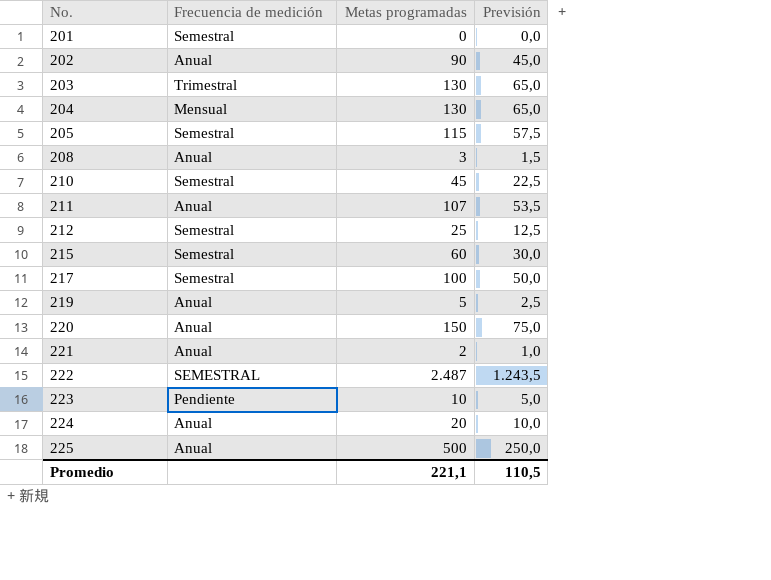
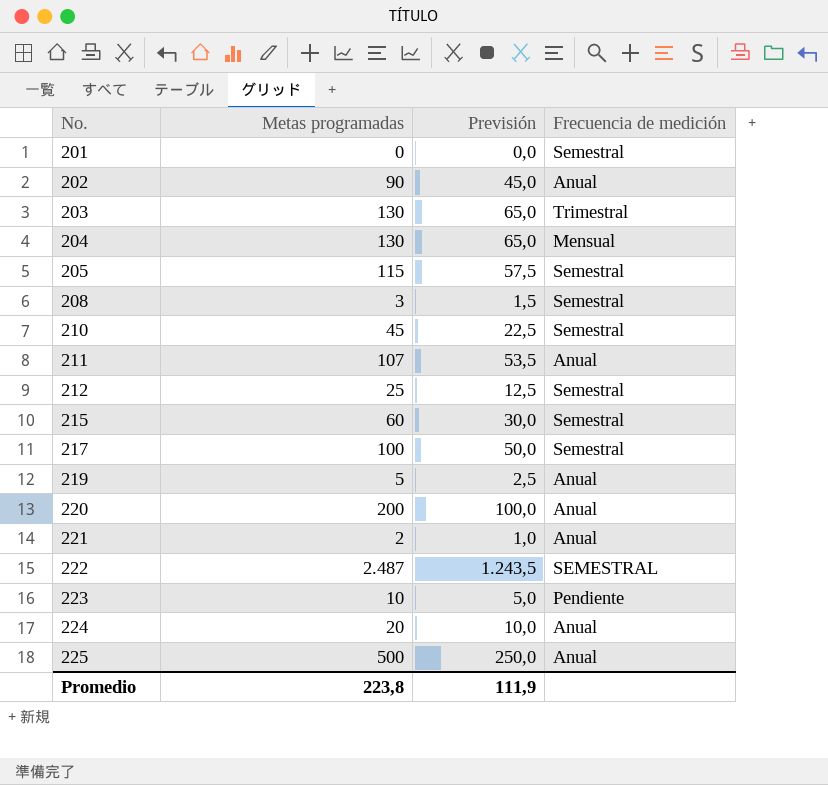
column Frecuencia de medición | position: 2 -> 4
208 | Frecuencia de medición: Anual -> Semestral
220 | Metas programadas: 150 -> 200
220 | Previsión: 75,0 -> 100,0
Promedio | Metas programadas: 221,1 -> 223,8
Promedio | Previsión: 110,5 -> 111,9

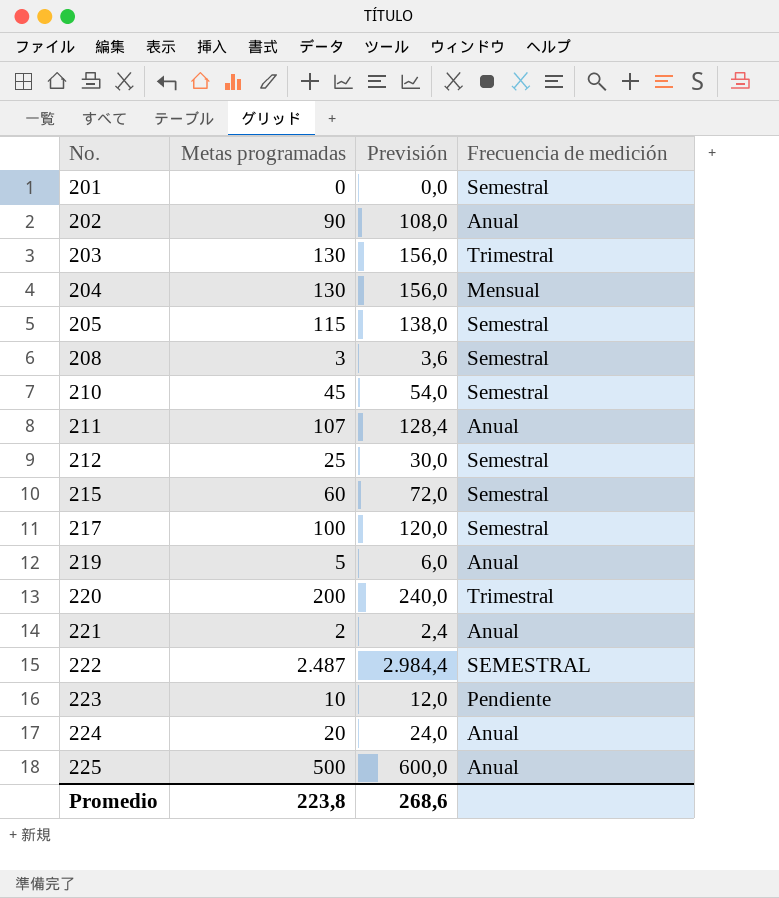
column Previsión | formula: [Metas programadas] * 0,5 -> [Metas programadas] * 1,2
220 | Frecuencia de medición: Anual -> Trimestral
Promedio | Previsión: 111,9 -> 268,6

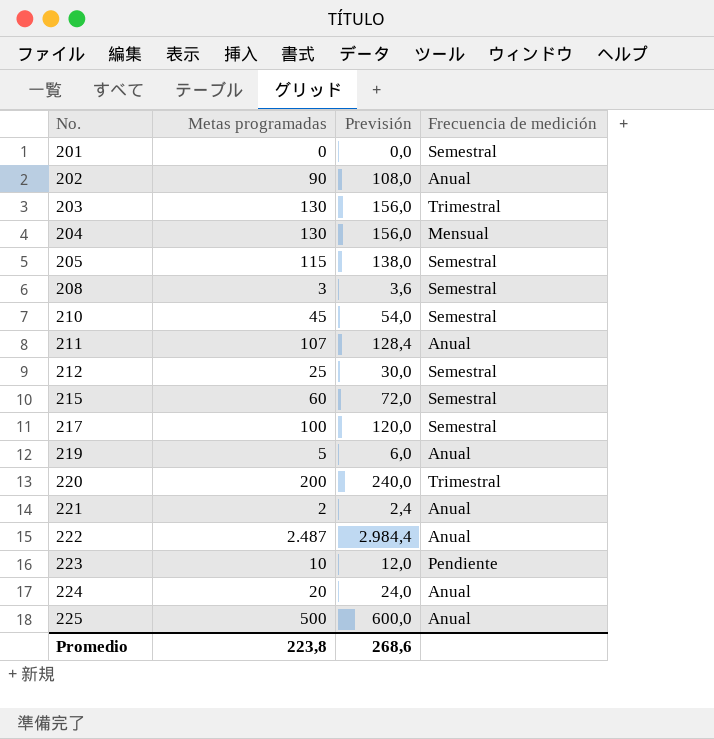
222 | Frecuencia de medición: SEMESTRAL -> Anual

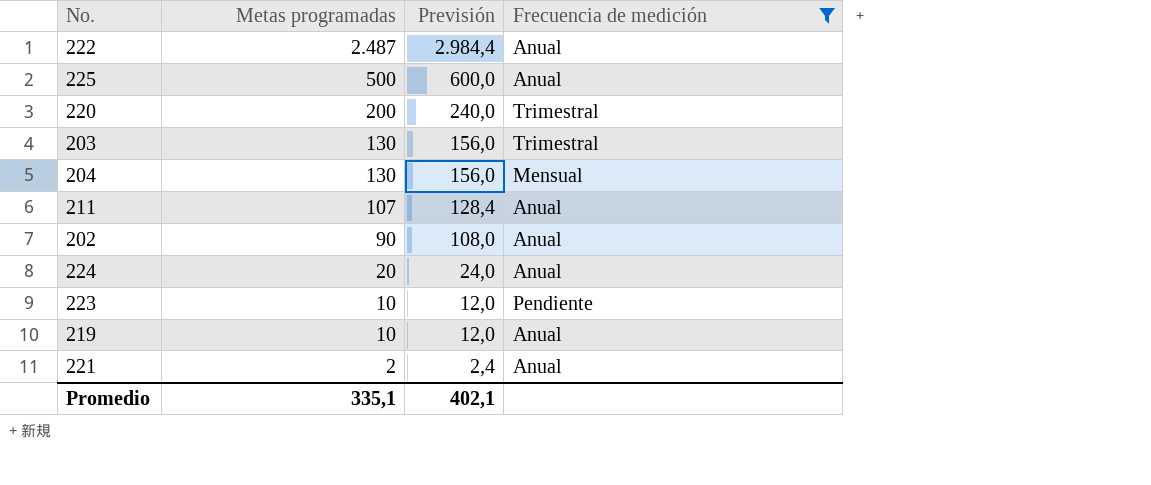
filter: none -> Frecuencia de medición != Semestral
row order: No. ascending -> Metas programadas descending
219 | Metas programadas: 5 -> 10
219 | Previsión: 6,0 -> 12,0
Promedio | Metas programadas: 223,8 -> 335,1
Promedio | Previsión: 268,6 -> 402,1

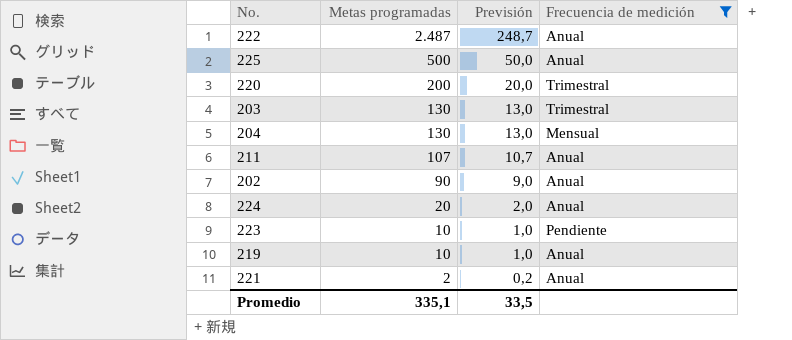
column Previsión | formula: [Metas programadas] * 1,2 -> [Metas programadas] * 0,1
Promedio | Previsión: 402,1 -> 33,5

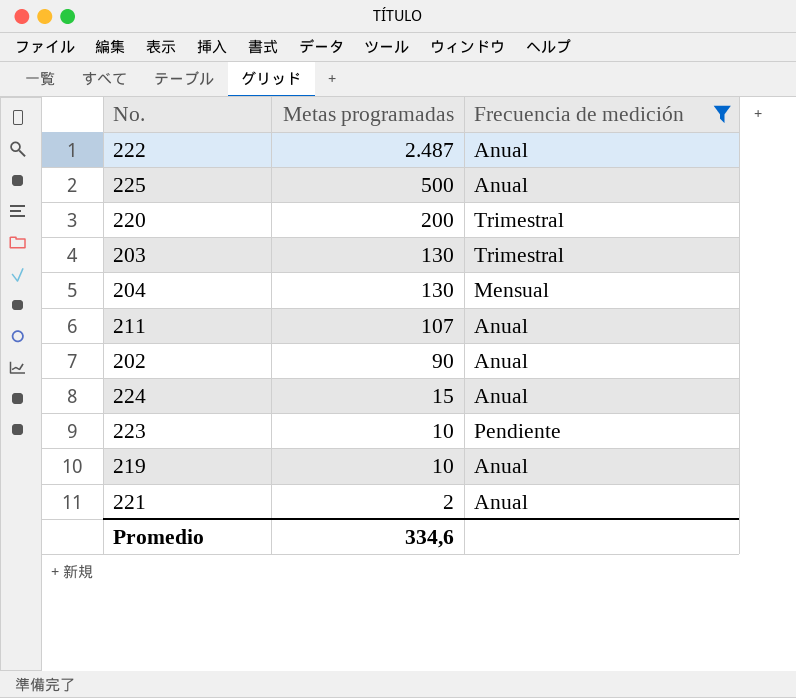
column Previsión | formula: [Metas programadas] * 0,1 -> none
224 | Metas programadas: 20 -> 15
Promedio | Metas programadas: 335,1 -> 334,6

